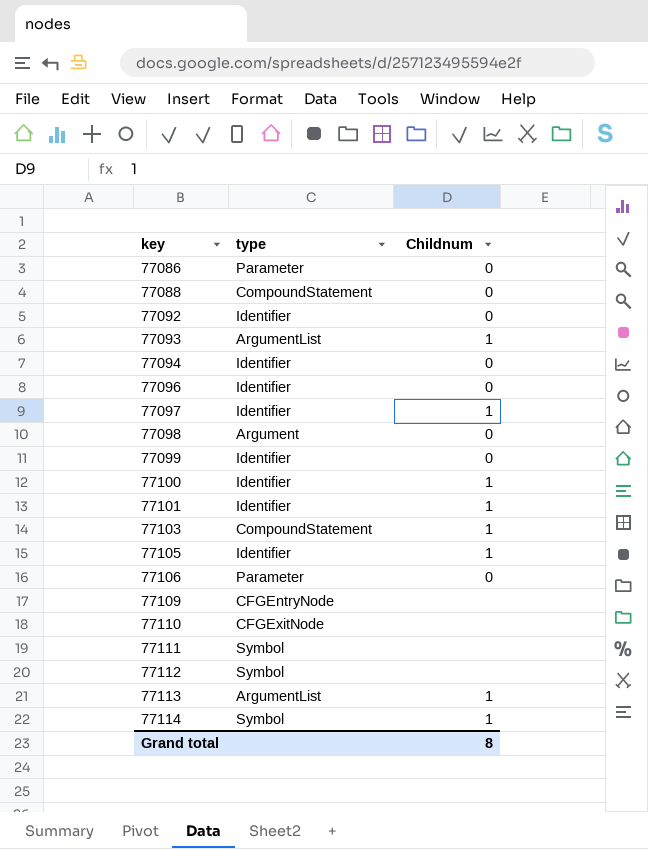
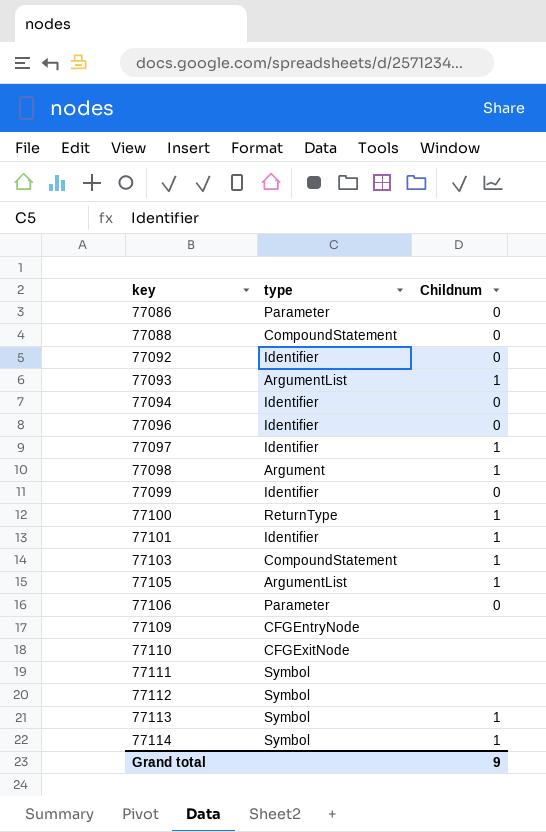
77098 | Childnum: 0 -> 1
77100 | type: Identifier -> ReturnType
77105 | type: Identifier -> ArgumentList
77113 | type: ArgumentList -> Symbol
Grand total | Childnum: 8 -> 9

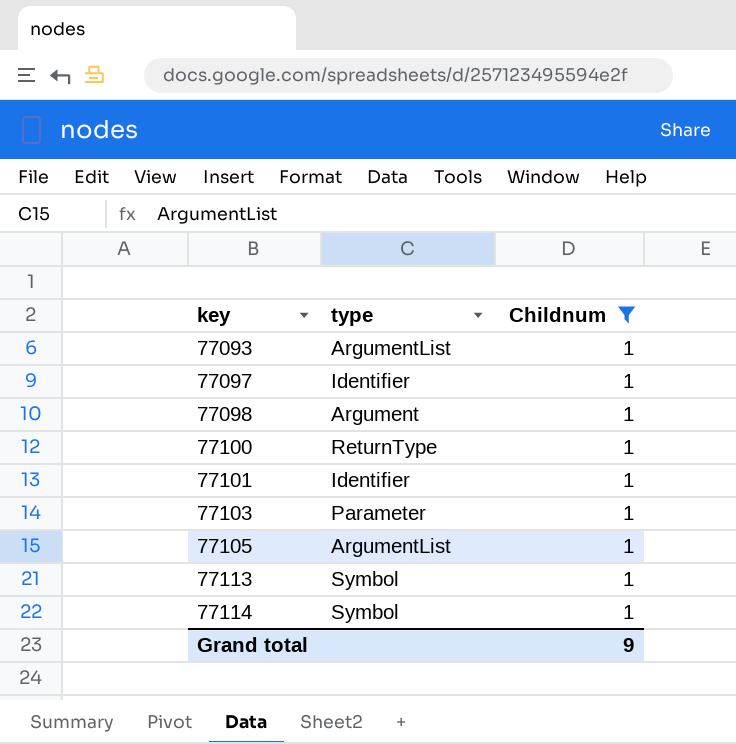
filter: none -> Childnum = 1
77103 | type: CompoundStatement -> Parameter

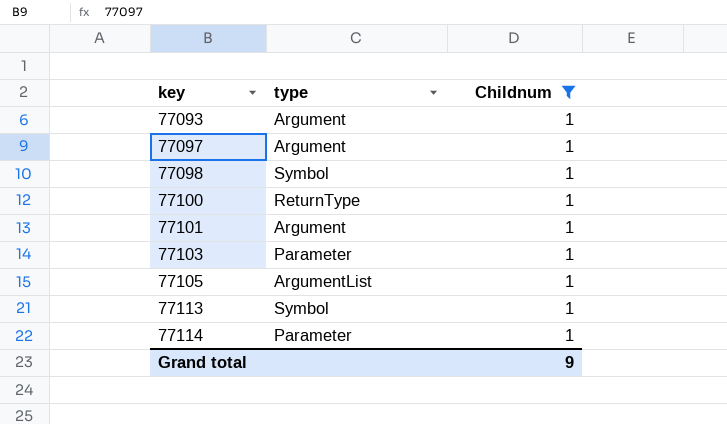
77093 | type: ArgumentList -> Argument
77097 | type: Identifier -> Argument
77098 | type: Argument -> Symbol
77101 | type: Identifier -> Argument
77114 | type: Symbol -> Parameter

